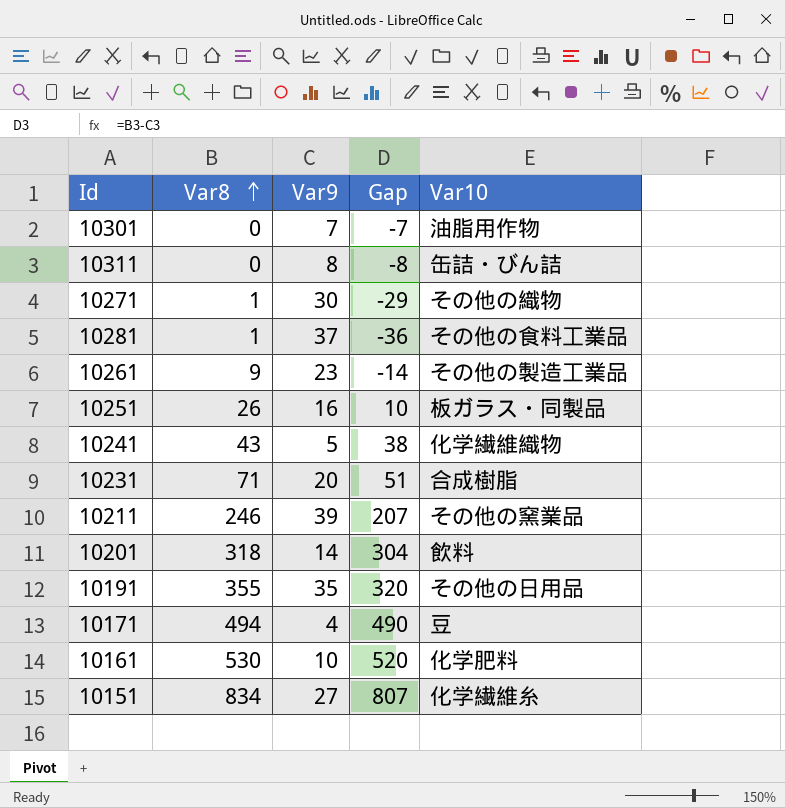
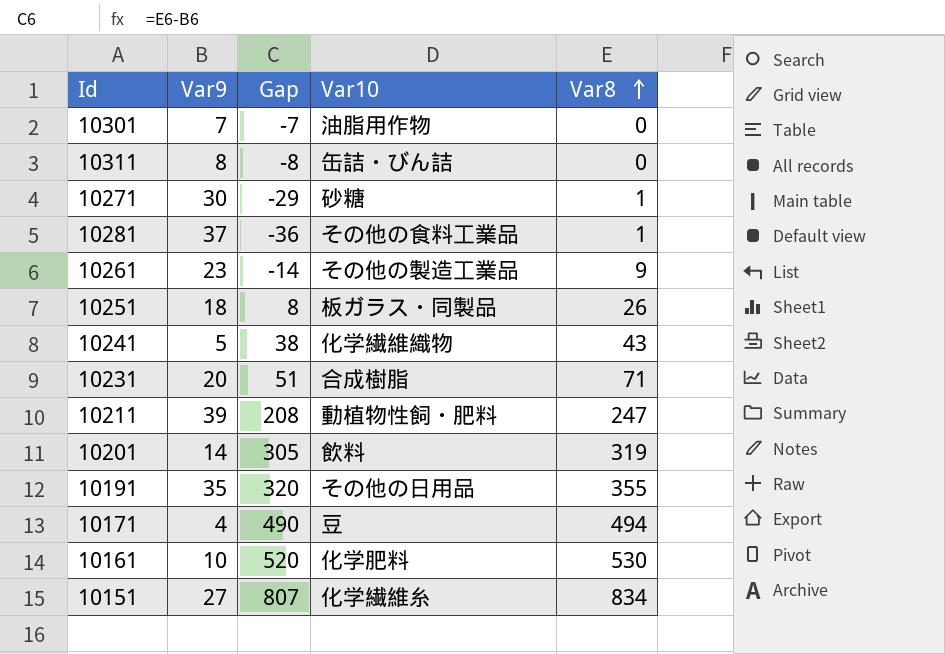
column Var8 | position: 2 -> 5
10271 | Var10: その他の織物 -> 砂糖
10251 | Var9: 16 -> 18
10251 | Gap: 10 -> 8
10211 | Gap: 207 -> 208
10211 | Var10: その他の窯業品 -> 動植物性飼・肥料
10211 | Var8: 246 -> 247
10201 | Gap: 304 -> 305
10201 | Var8: 318 -> 319

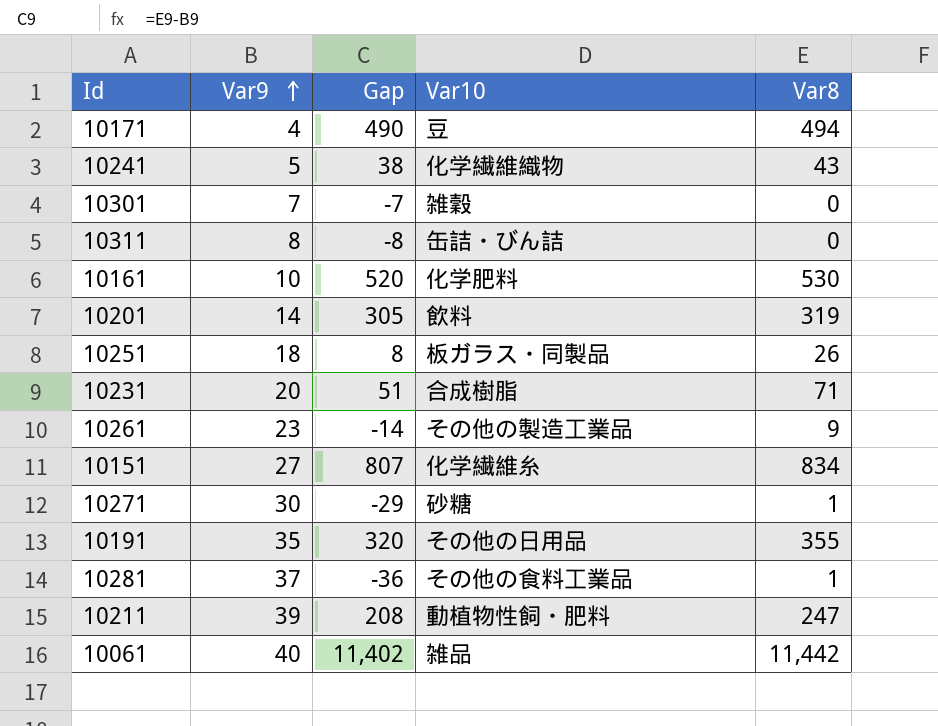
row order: Var8 ascending -> Var9 ascending
10301 | Var10: 油脂用作物 -> 雑穀
row 10061: none -> 40 | 11,402 | 雑品 | 11,442

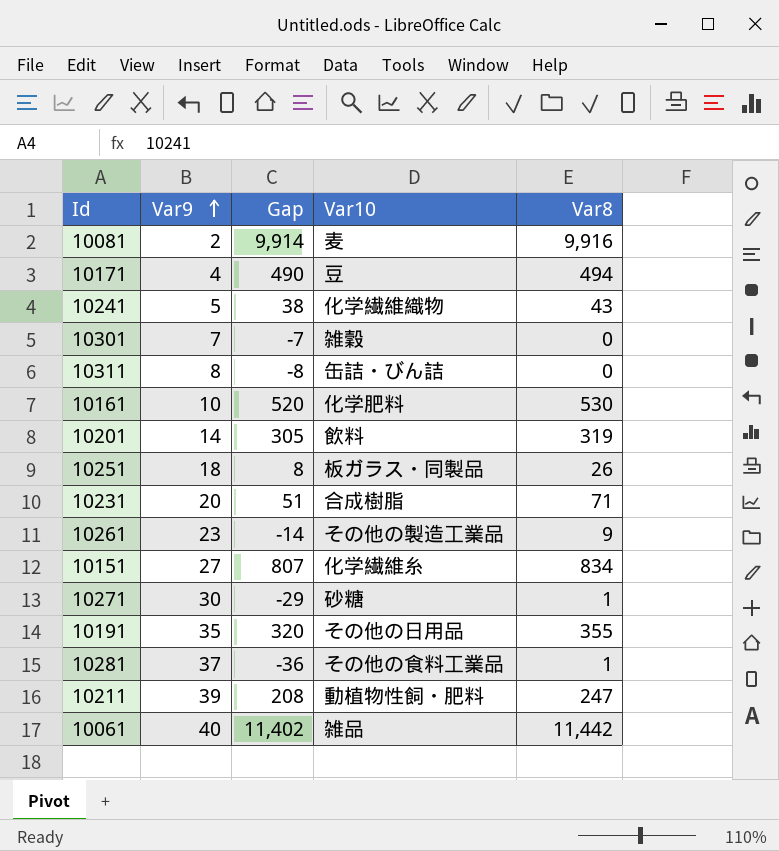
row 10081: none -> 2 | 9,914 | 麦 | 9,916

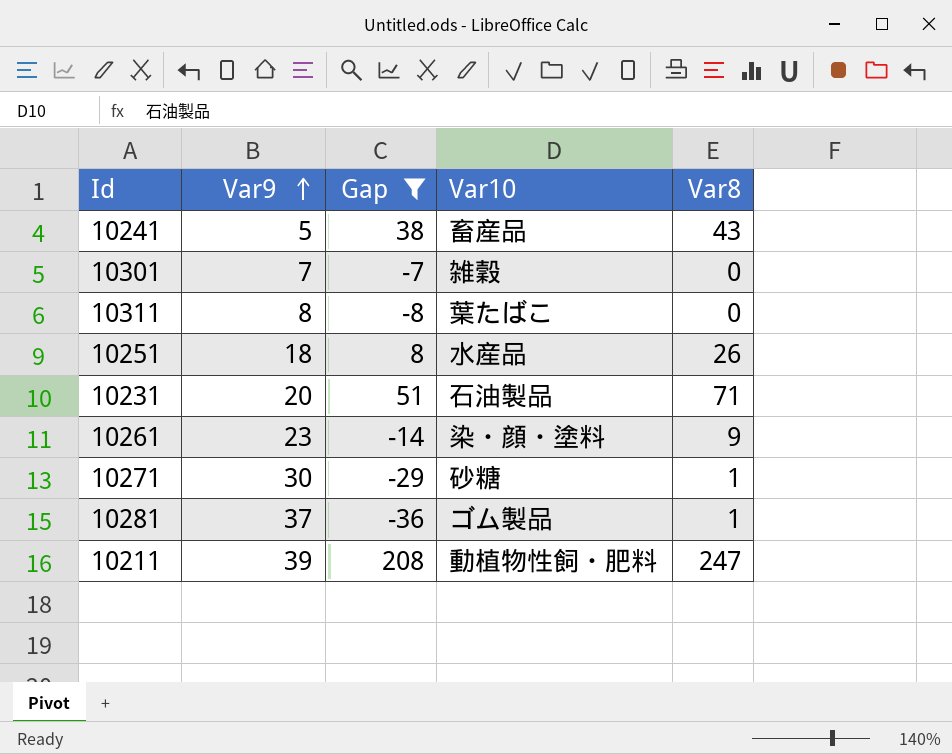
filter: none -> Gap <= 208
10241 | Var10: 化学繊維織物 -> 畜産品
10311 | Var10: 缶詰・びん詰 -> 葉たばこ
10251 | Var10: 板ガラス・同製品 -> 水産品
10231 | Var10: 合成樹脂 -> 石油製品
10261 | Var10: その他の製造工業品 -> 染・顔・塗料
10281 | Var10: その他の食料工業品 -> ゴム製品

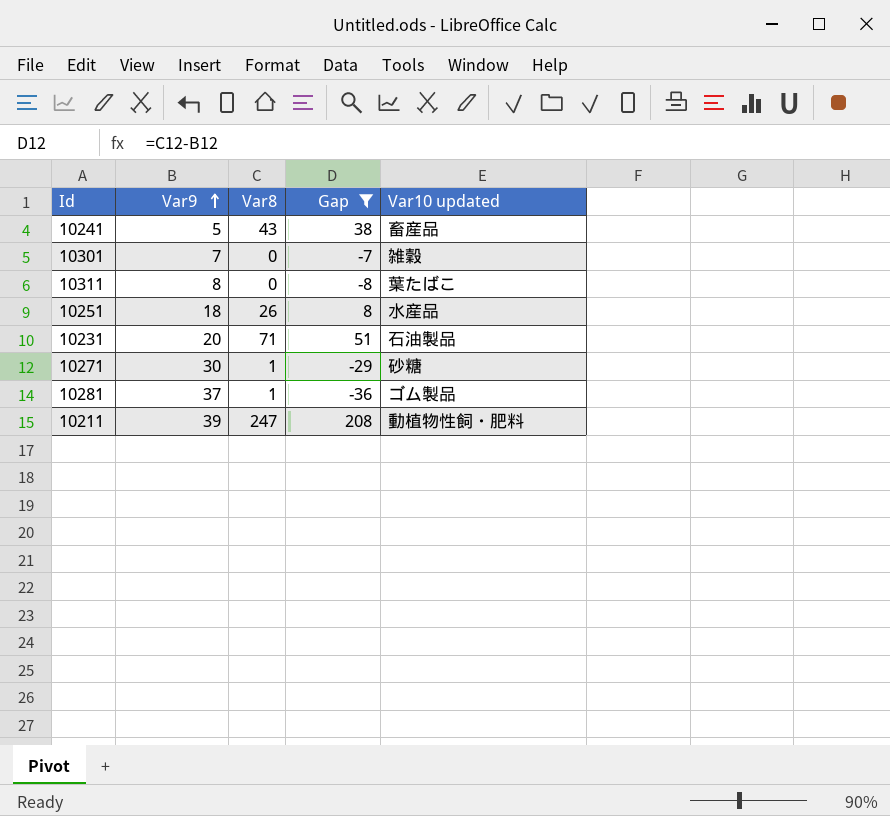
column Var8 | position: 5 -> 3
column name: Var10 -> Var10 updated
row 10261: 23 | -14 | 染・顔・塗料 | 9 -> none

